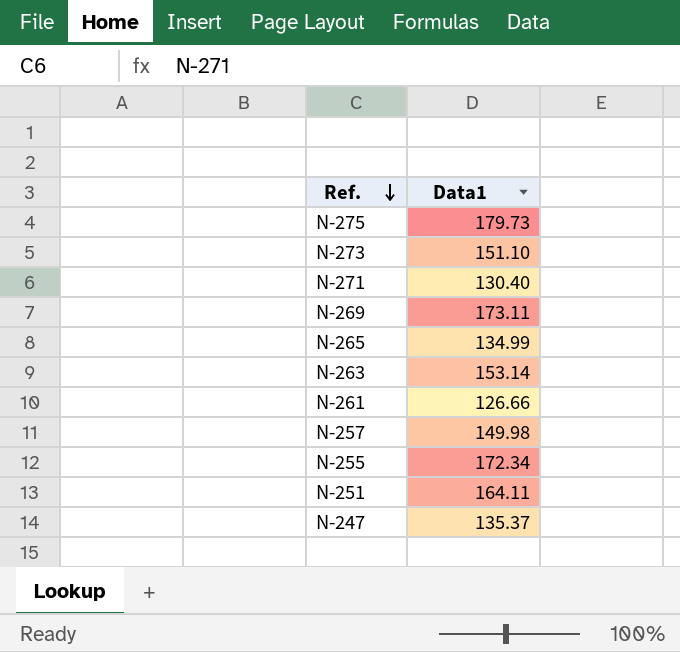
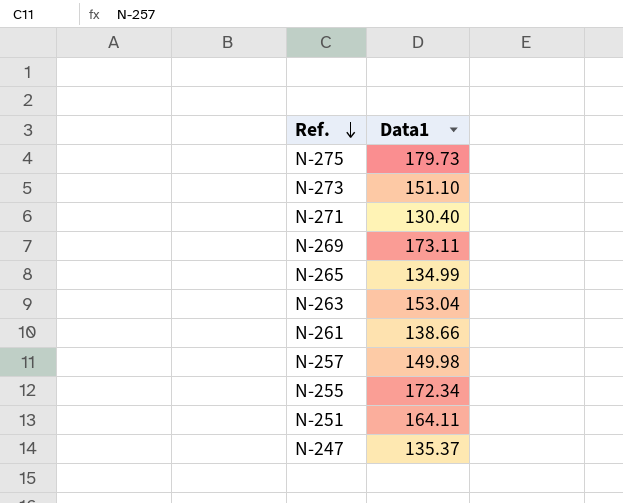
N-263 | Data1: 153.14 -> 153.04
N-261 | Data1: 126.66 -> 138.66

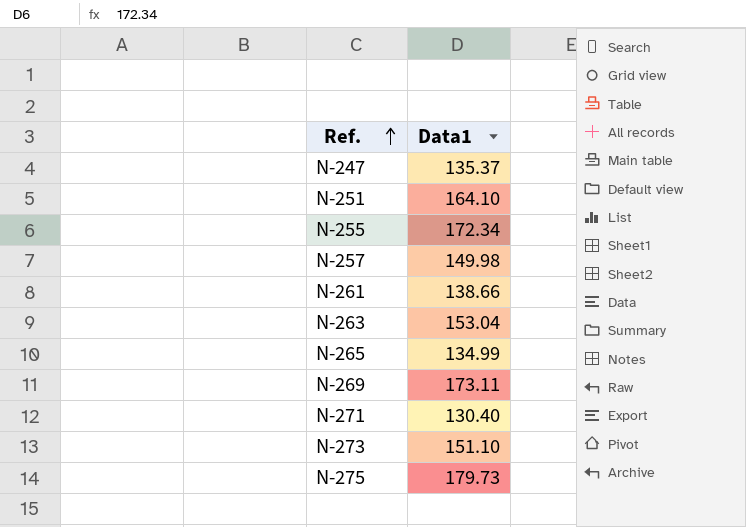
row order: Ref. descending -> Ref. ascending
N-251 | Data1: 164.11 -> 164.10

